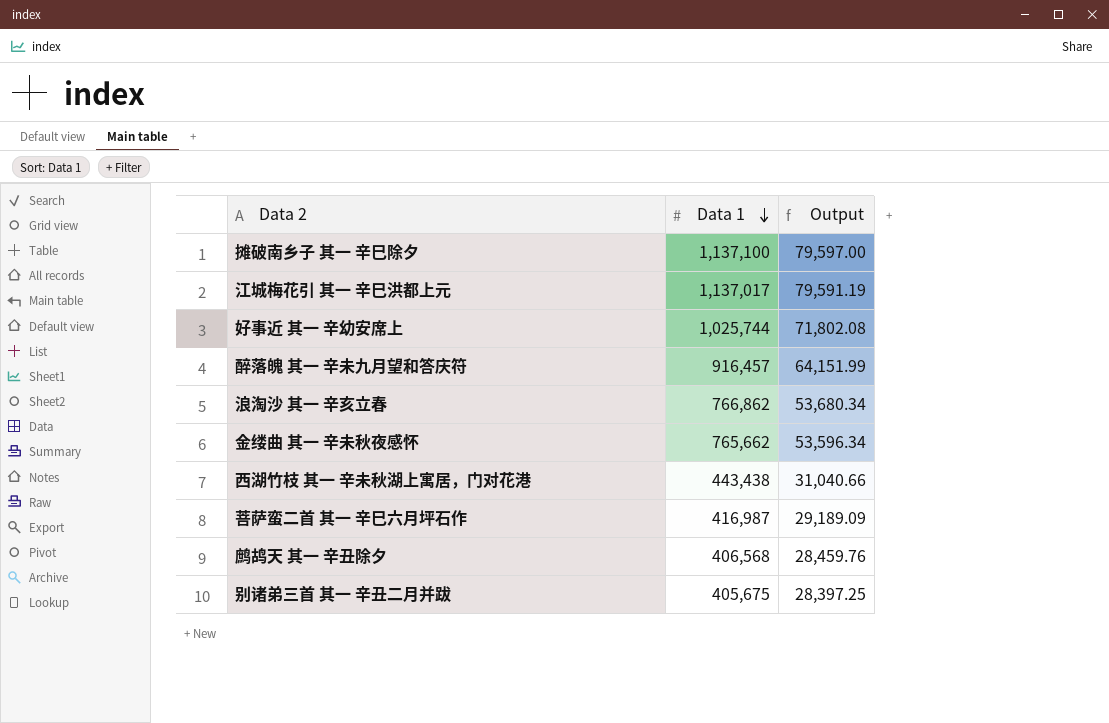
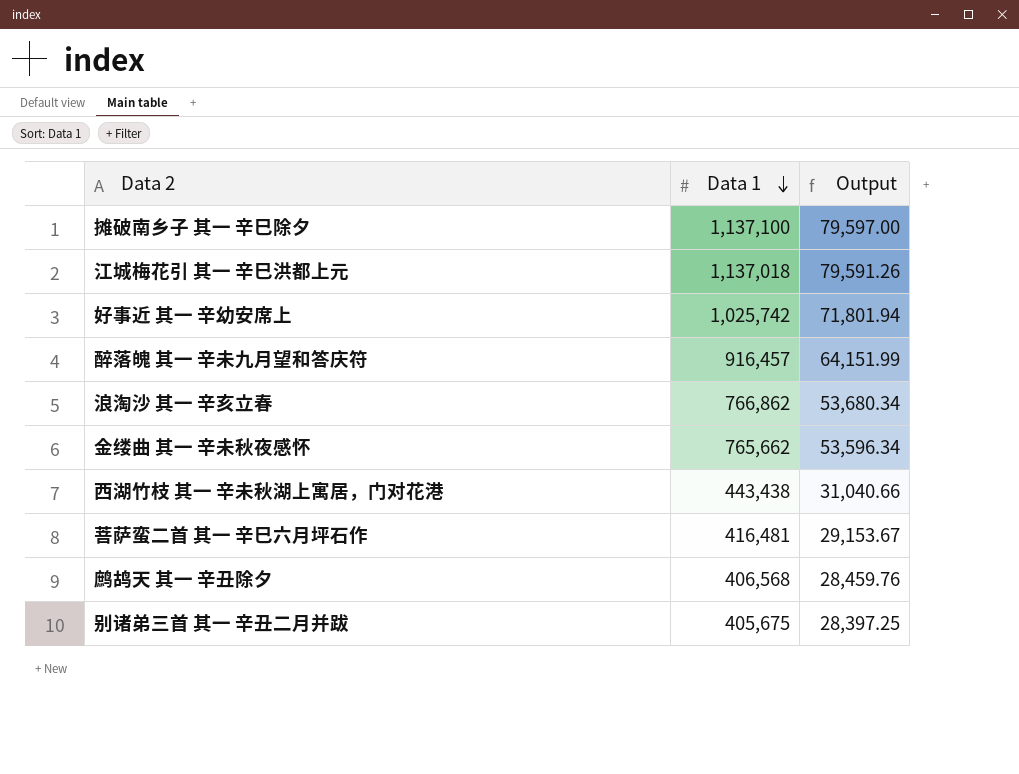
江城梅花引 其一 辛巳洪都上元 | Data 1: 1,137,017 -> 1,137,018
江城梅花引 其一 辛巳洪都上元 | Output: 79,591.19 -> 79,591.26
好事近 其一 辛幼安席上 | Data 1: 1,025,744 -> 1,025,742
好事近 其一 辛幼安席上 | Output: 71,802.08 -> 71,801.94
菩萨蛮二首 其一 辛巳六月坪石作 | Data 1: 416,987 -> 416,481
菩萨蛮二首 其一 辛巳六月坪石作 | Output: 29,189.09 -> 29,153.67

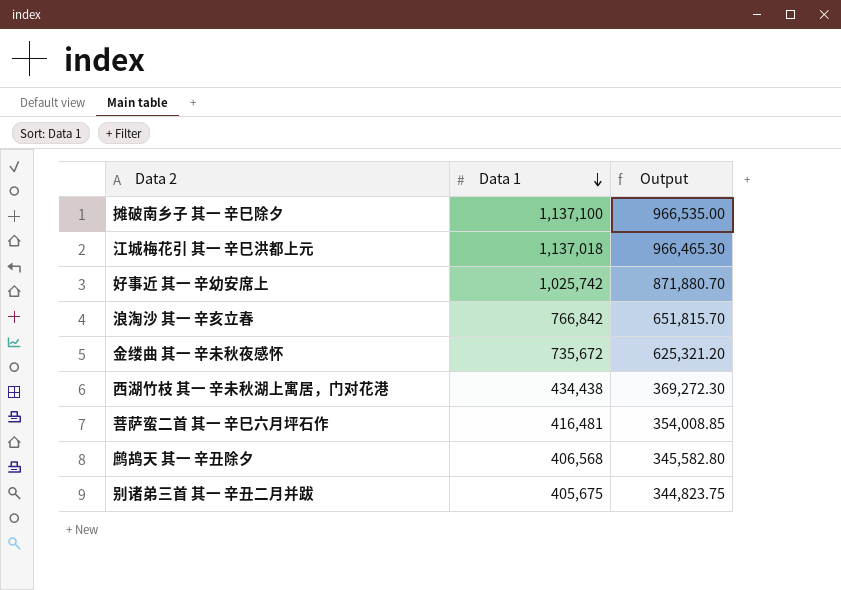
column Output | formula: [Data 1] * 0.07 -> [Data 1] * 0.85
row 醉落魄 其一 辛未九月望和答庆符: 916,457 | 64,151.99 -> none
浪淘沙 其一 辛亥立春 | Data 1: 766,862 -> 766,842
金缕曲 其一 辛未秋夜感怀 | Data 1: 765,662 -> 735,672
西湖竹枝 其一 辛未秋湖上寓居，门对花港 | Data 1: 443,438 -> 434,438

